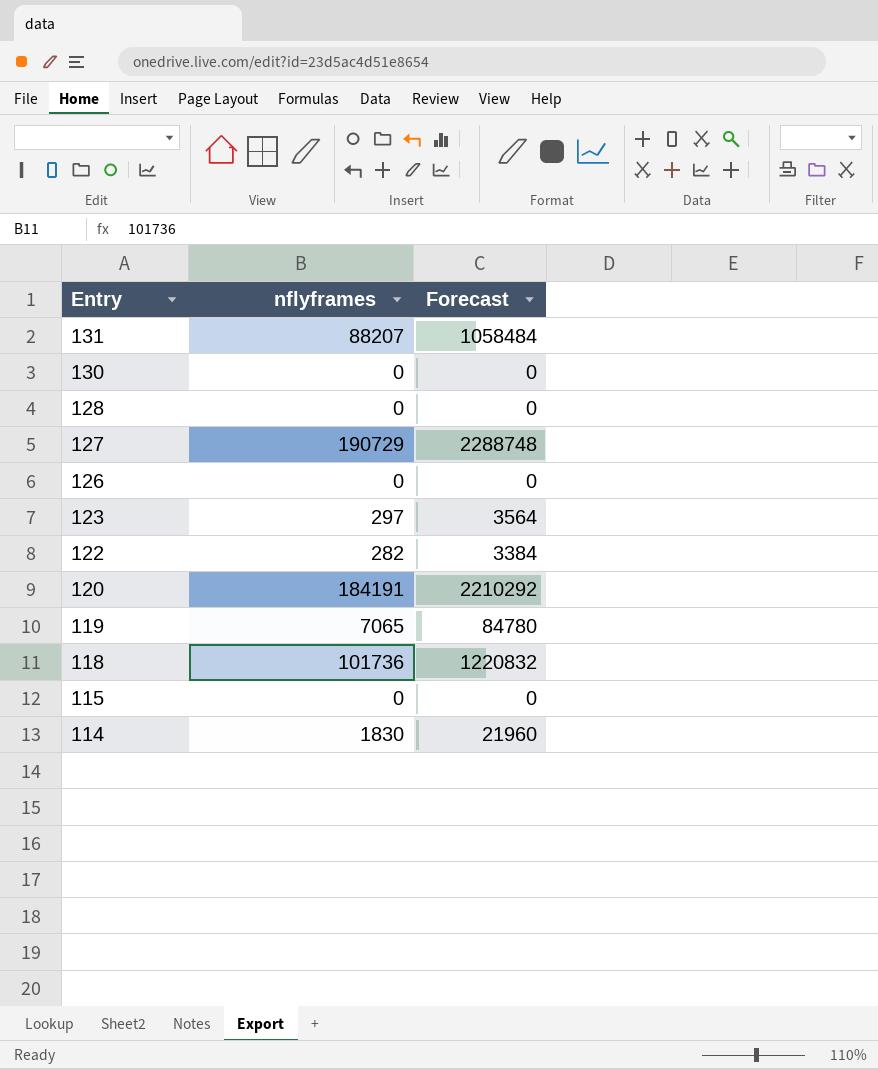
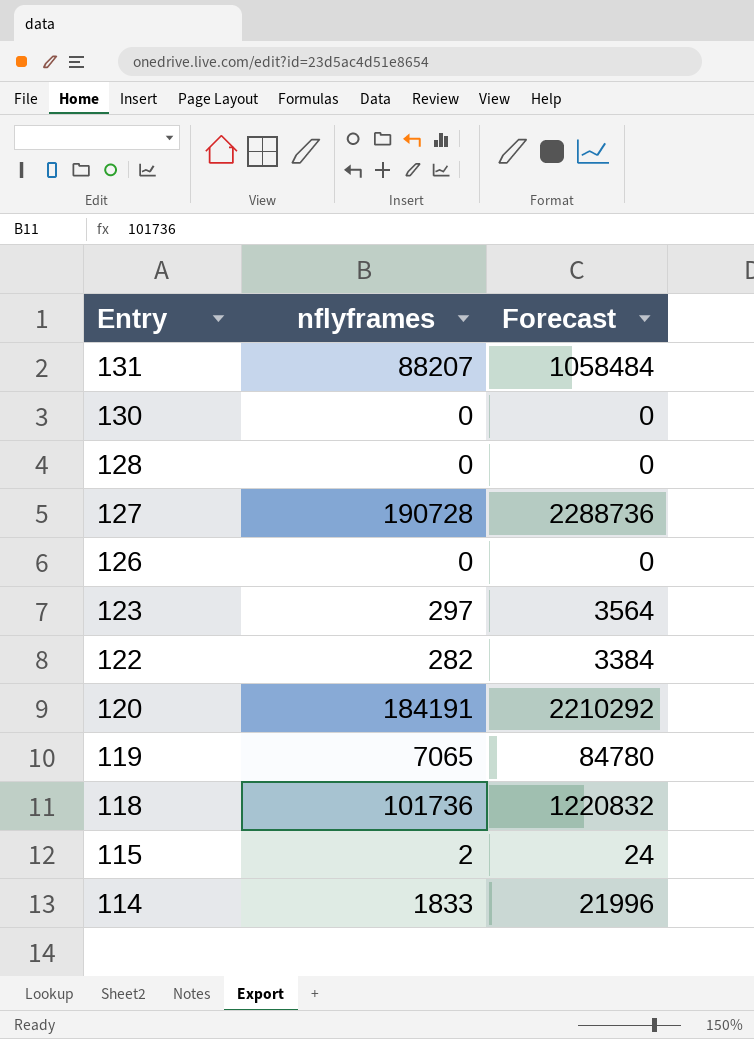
127 | nflyframes: 190729 -> 190728
127 | Forecast: 2288748 -> 2288736
115 | nflyframes: 0 -> 2
115 | Forecast: 0 -> 24
114 | nflyframes: 1830 -> 1833
114 | Forecast: 21960 -> 21996

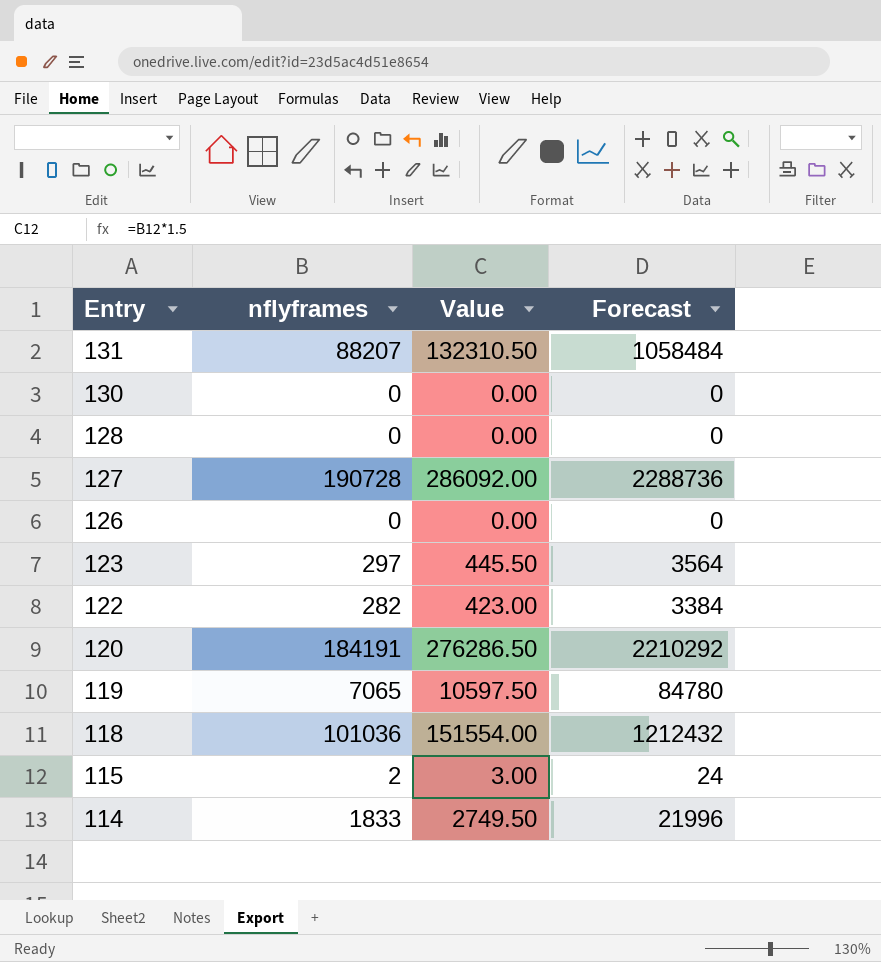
column Value | formula: none -> [nflyframes] * 1.5
118 | nflyframes: 101736 -> 101036
118 | Forecast: 1220832 -> 1212432

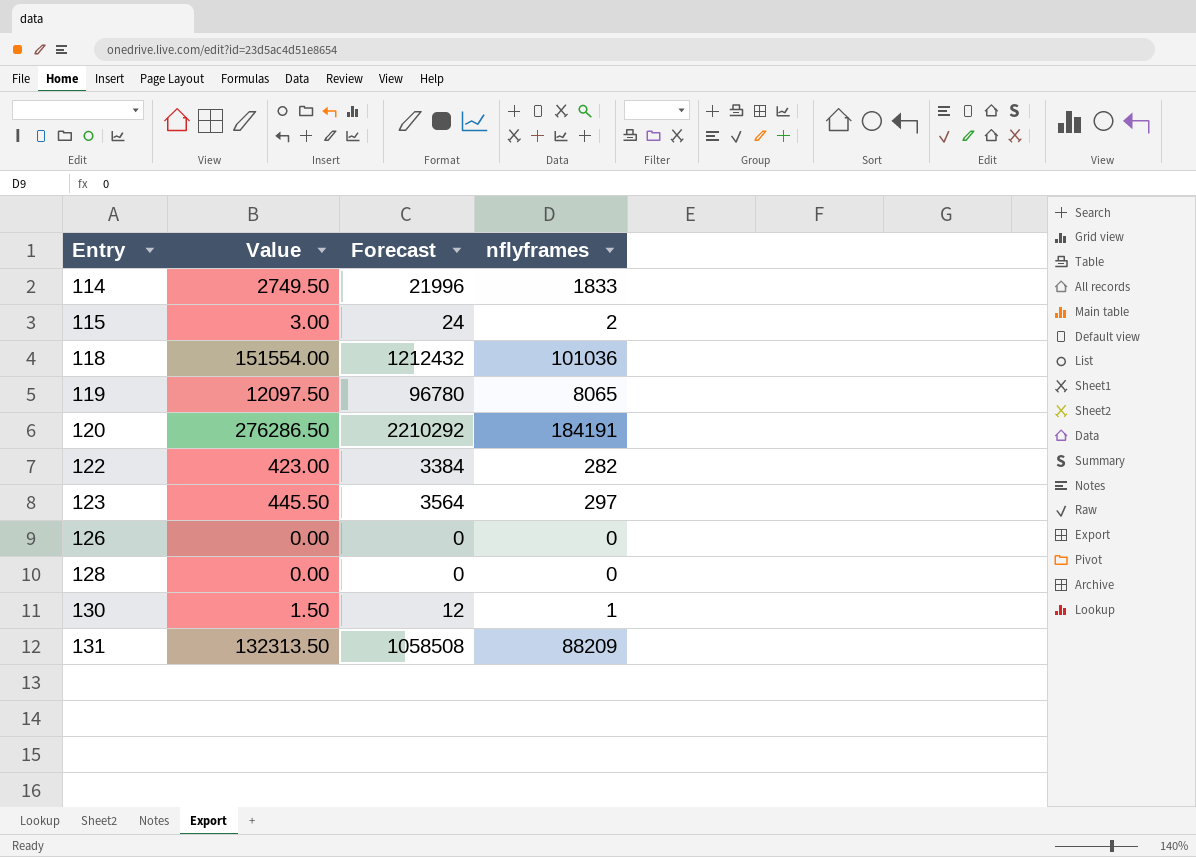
row order: Entry descending -> Entry ascending
column nflyframes | position: 2 -> 4
row 127: 190728 | 286092.00 | 2288736 -> none
119 | Value: 10597.50 -> 12097.50
119 | Forecast: 84780 -> 96780
119 | nflyframes: 7065 -> 8065
130 | Value: 0.00 -> 1.50
130 | Forecast: 0 -> 12
130 | nflyframes: 0 -> 1
131 | Value: 132310.50 -> 132313.50
131 | Forecast: 1058484 -> 1058508
131 | nflyframes: 88207 -> 88209

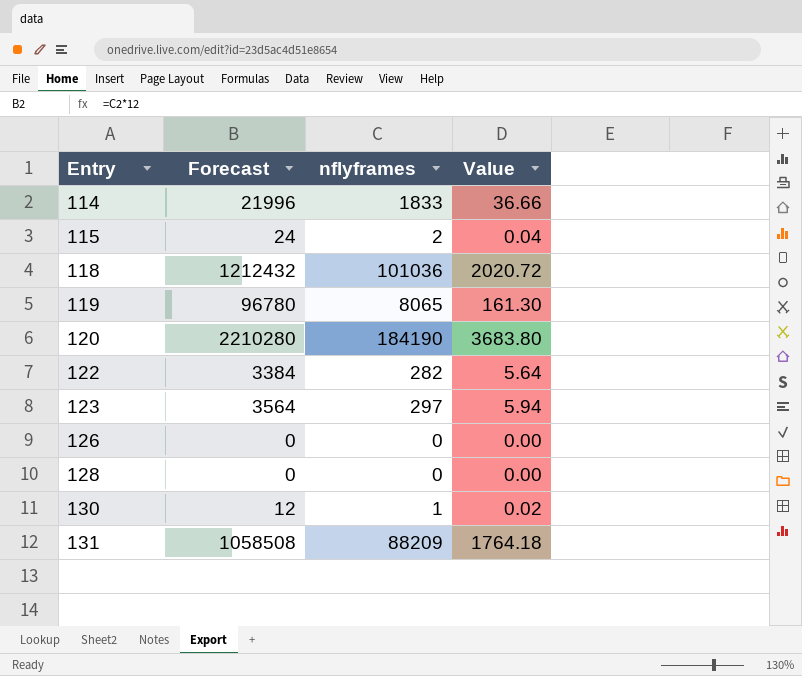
column Value | formula: [nflyframes] * 1.5 -> [nflyframes] * 0.02
column Value | position: 2 -> 4
120 | Forecast: 2210292 -> 2210280
120 | nflyframes: 184191 -> 184190

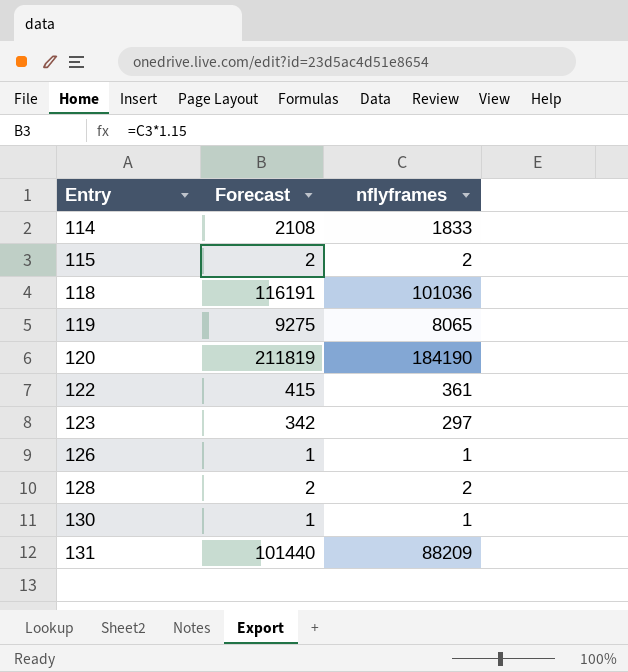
column Value | formula: [nflyframes] * 0.02 -> none
column Forecast | formula: [nflyframes] * 12 -> [nflyframes] * 1.15
122 | nflyframes: 282 -> 361
126 | nflyframes: 0 -> 1
128 | nflyframes: 0 -> 2

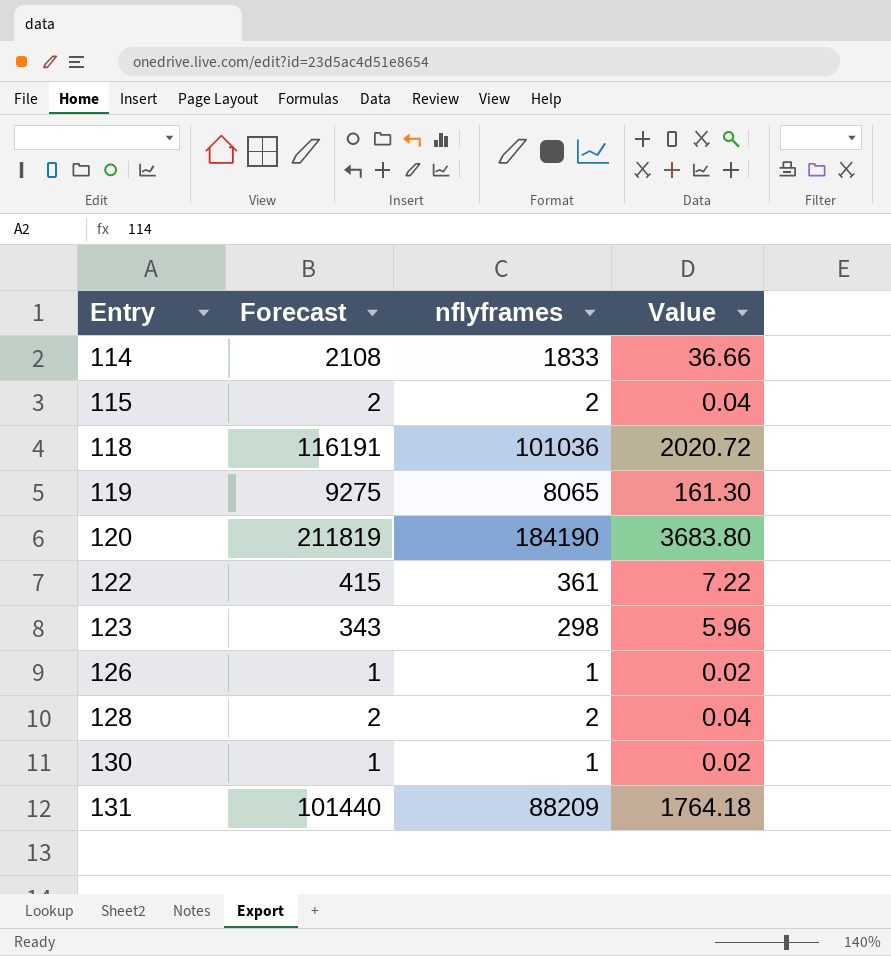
column Value | formula: none -> [nflyframes] * 0.02
123 | Forecast: 342 -> 343
123 | nflyframes: 297 -> 298

